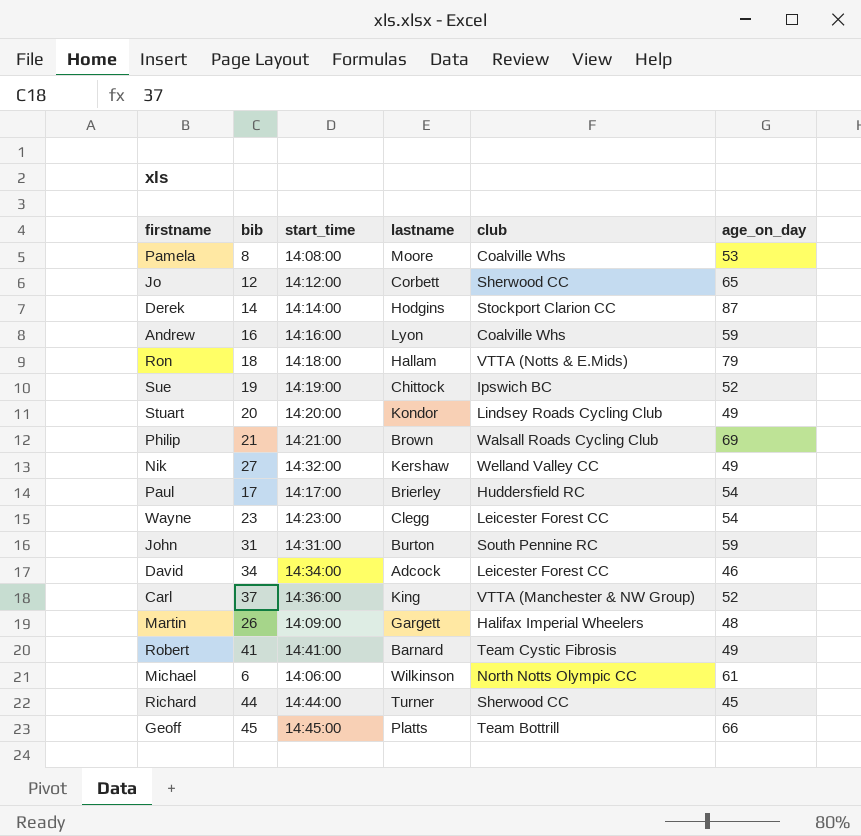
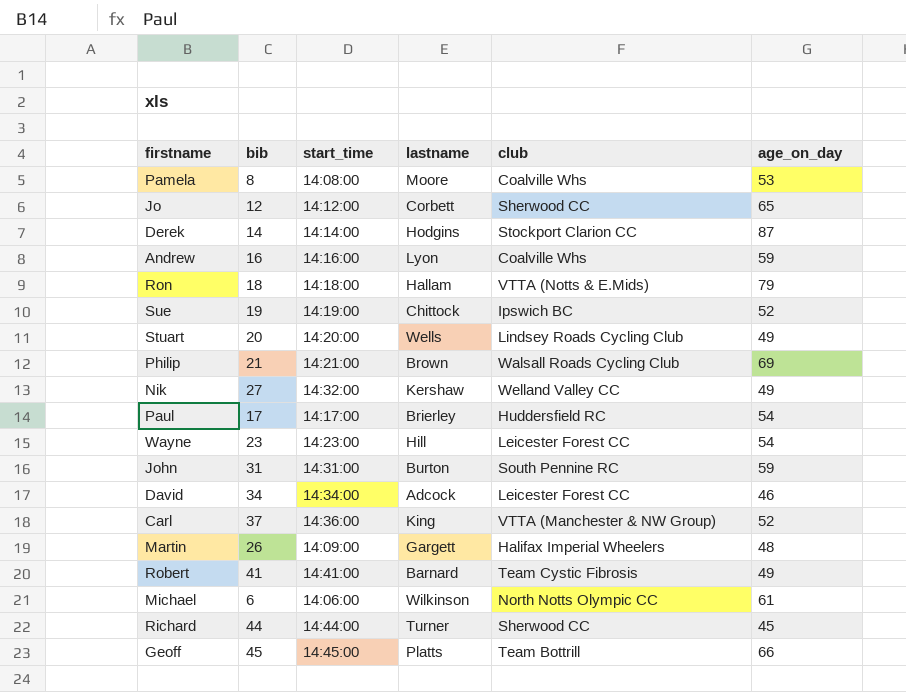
Stuart | lastname: Kondor -> Wells
Wayne | lastname: Clegg -> Hill

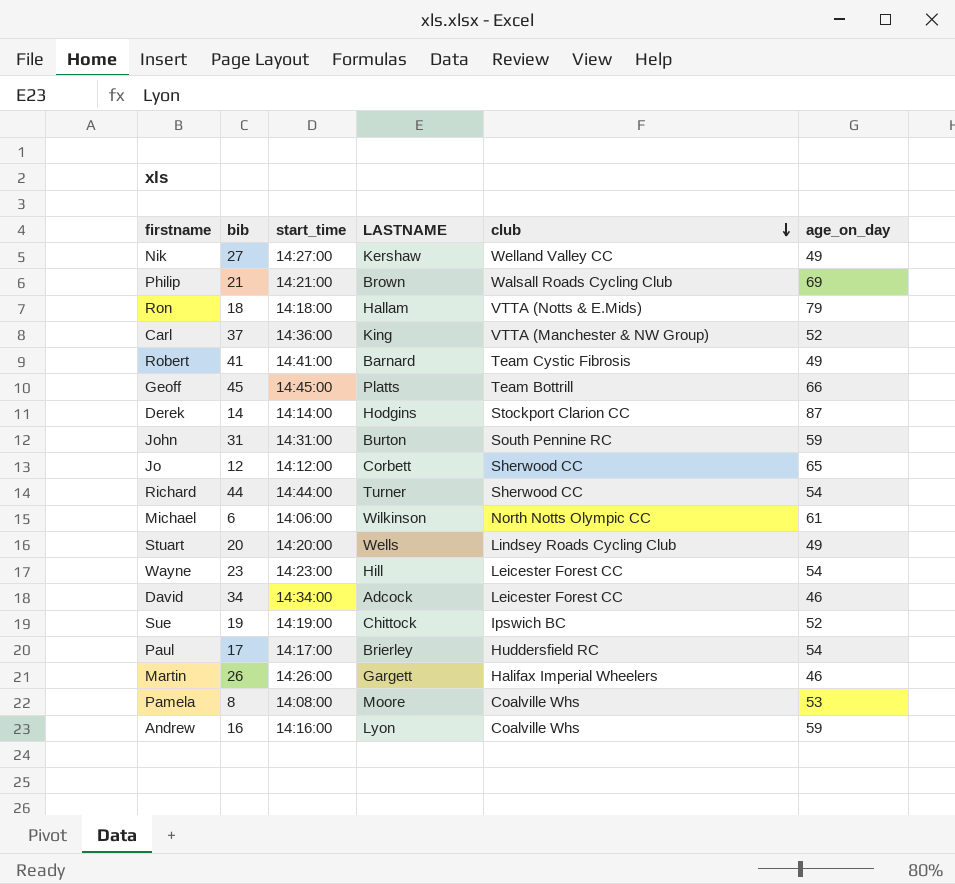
row order: none -> club descending
column name: lastname -> LASTNAME
Nik | start_time: 14:32:00 -> 14:27:00
Richard | age_on_day: 45 -> 54
Martin | start_time: 14:09:00 -> 14:26:00
Martin | age_on_day: 48 -> 46

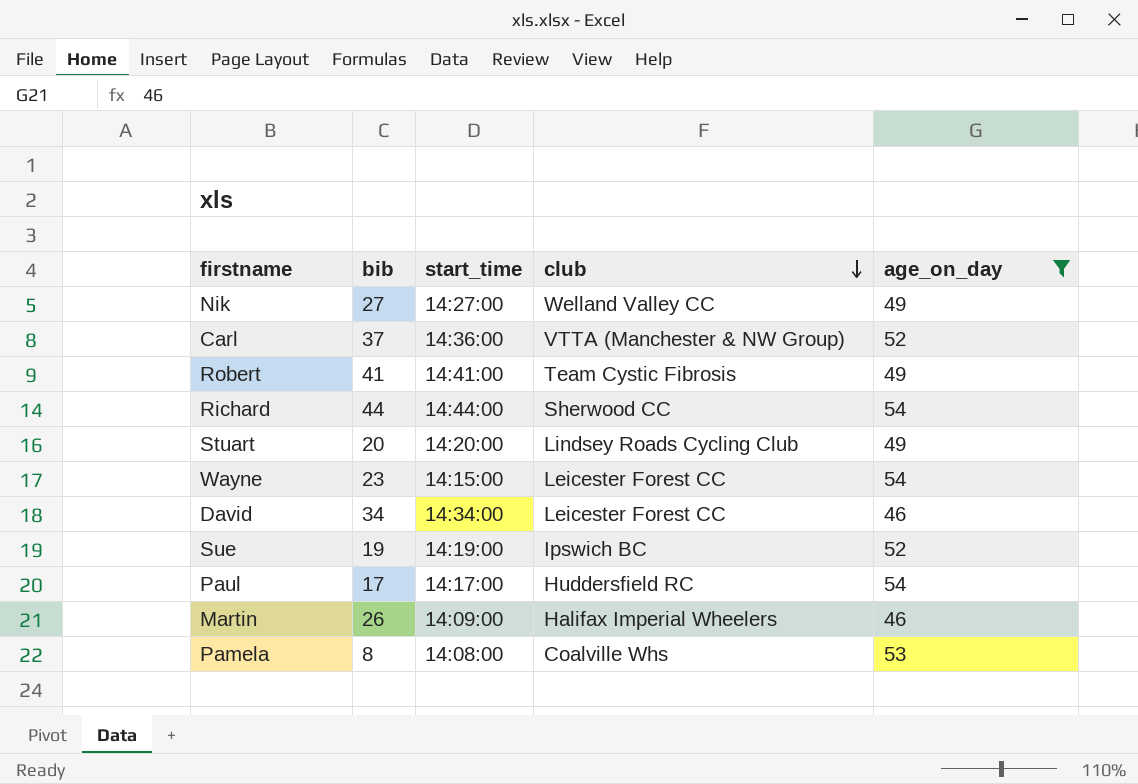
filter: none -> age_on_day <= 54
column LASTNAME | position: 4 -> none
Wayne | start_time: 14:23:00 -> 14:15:00
Martin | start_time: 14:26:00 -> 14:09:00

